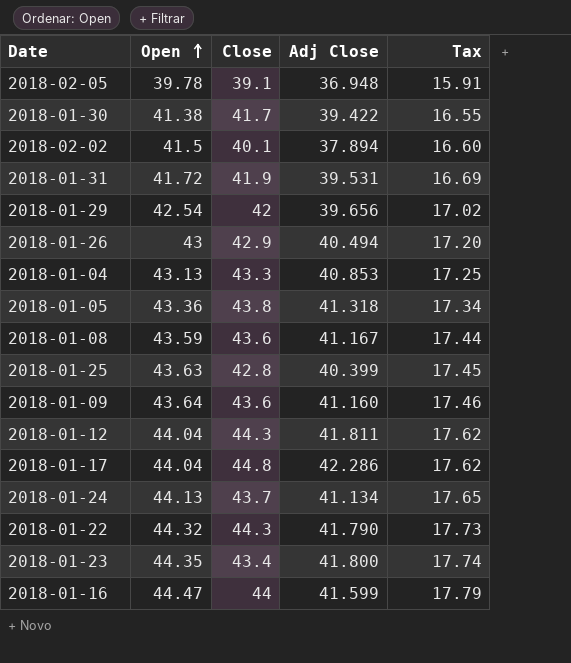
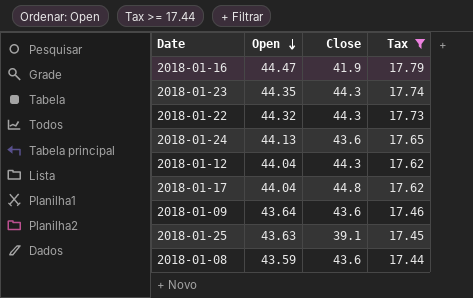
filter: none -> Tax >= 17.44
row order: Open ascending -> Open descending
column Adj Close | position: 4 -> none
2018-01-16 | Close: 44 -> 41.9
2018-01-23 | Close: 43.4 -> 44.3
2018-01-24 | Close: 43.7 -> 43.6
2018-01-25 | Close: 42.8 -> 39.1

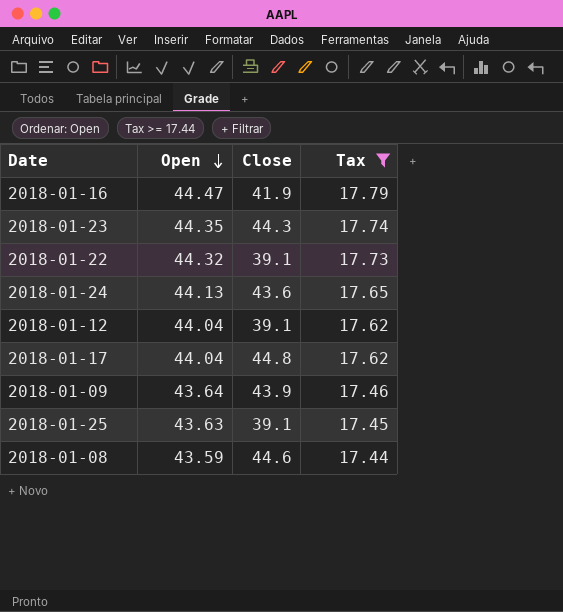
2018-01-22 | Close: 44.3 -> 39.1
2018-01-12 | Close: 44.3 -> 39.1
2018-01-09 | Close: 43.6 -> 43.9
2018-01-08 | Close: 43.6 -> 44.6

